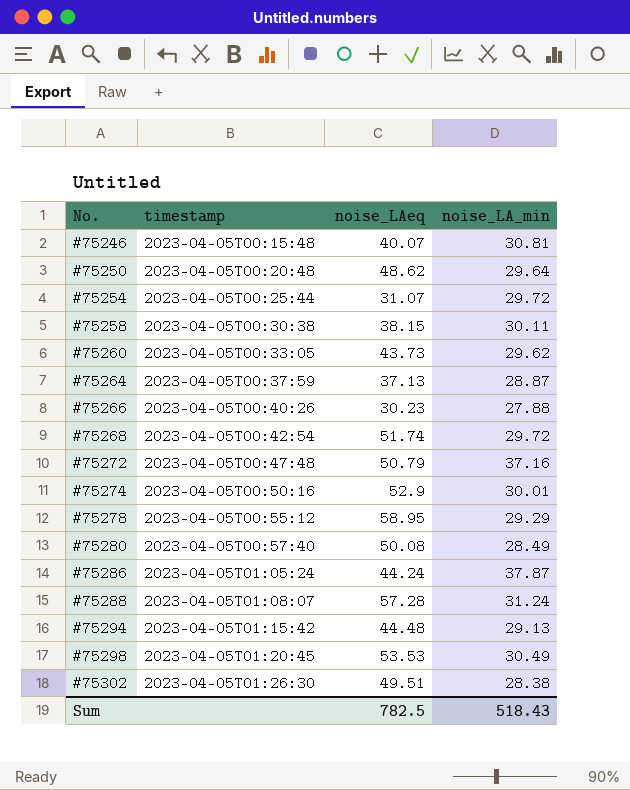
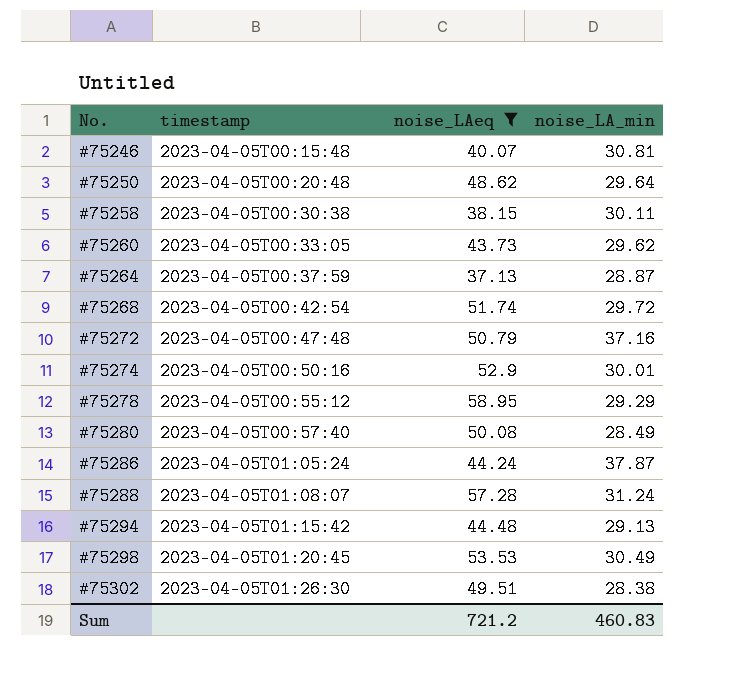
filter: none -> noise_LAeq >= 37.13
Sum | noise_LAeq: 782.5 -> 721.2
Sum | noise_LA_min: 518.43 -> 460.83

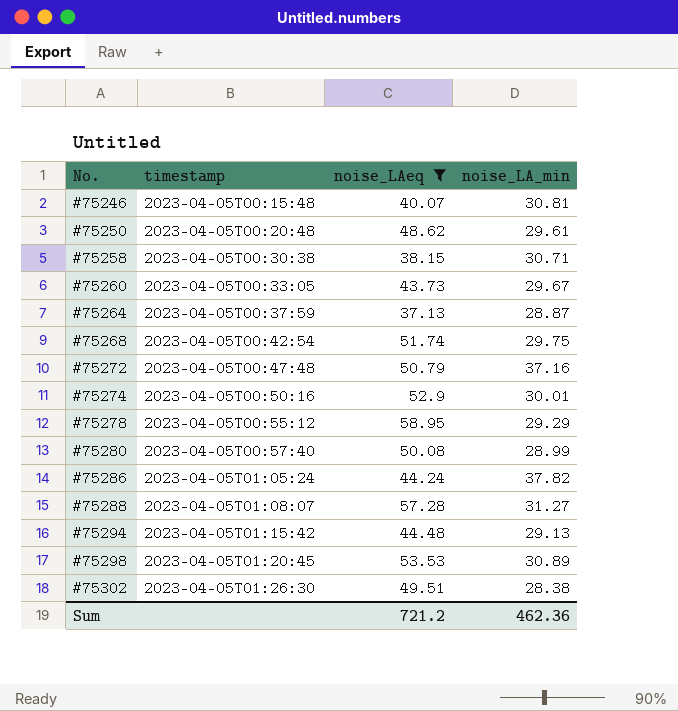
#75250 | noise_LA_min: 29.64 -> 29.61
#75258 | noise_LA_min: 30.11 -> 30.71
#75260 | noise_LA_min: 29.62 -> 29.67
#75268 | noise_LA_min: 29.72 -> 29.75
#75280 | noise_LA_min: 28.49 -> 28.99
#75286 | noise_LA_min: 37.87 -> 37.82
#75288 | noise_LA_min: 31.24 -> 31.27
#75298 | noise_LA_min: 30.49 -> 30.89
Sum | noise_LA_min: 460.83 -> 462.36

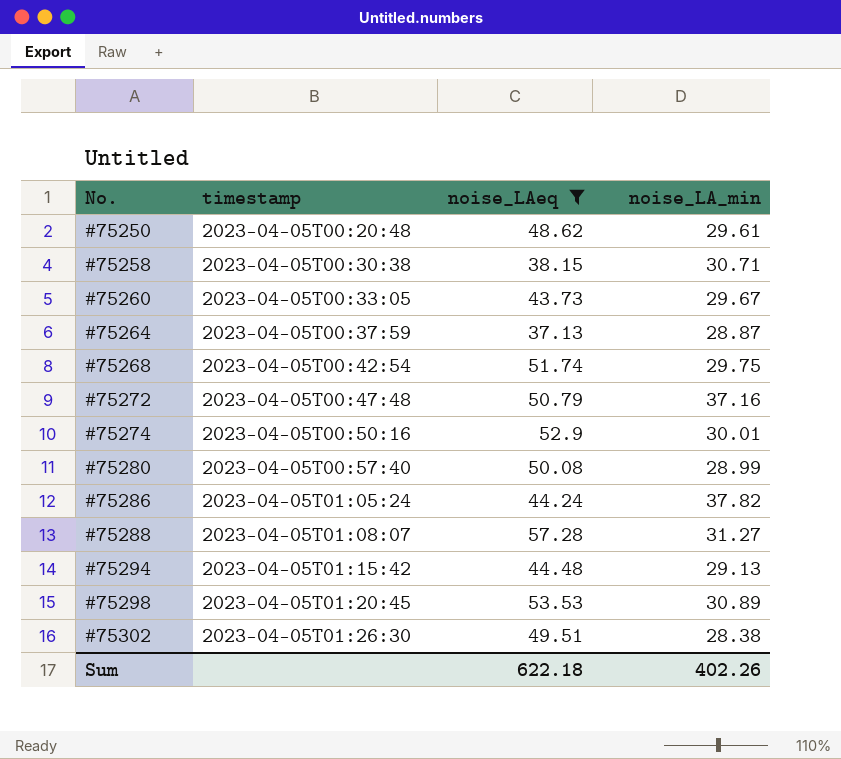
row #75246: 2023-04-05T00:15:48 | 40.07 | 30.81 -> none
row #75278: 2023-04-05T00:55:12 | 58.95 | 29.29 -> none
Sum | noise_LAeq: 721.2 -> 622.18
Sum | noise_LA_min: 462.36 -> 402.26

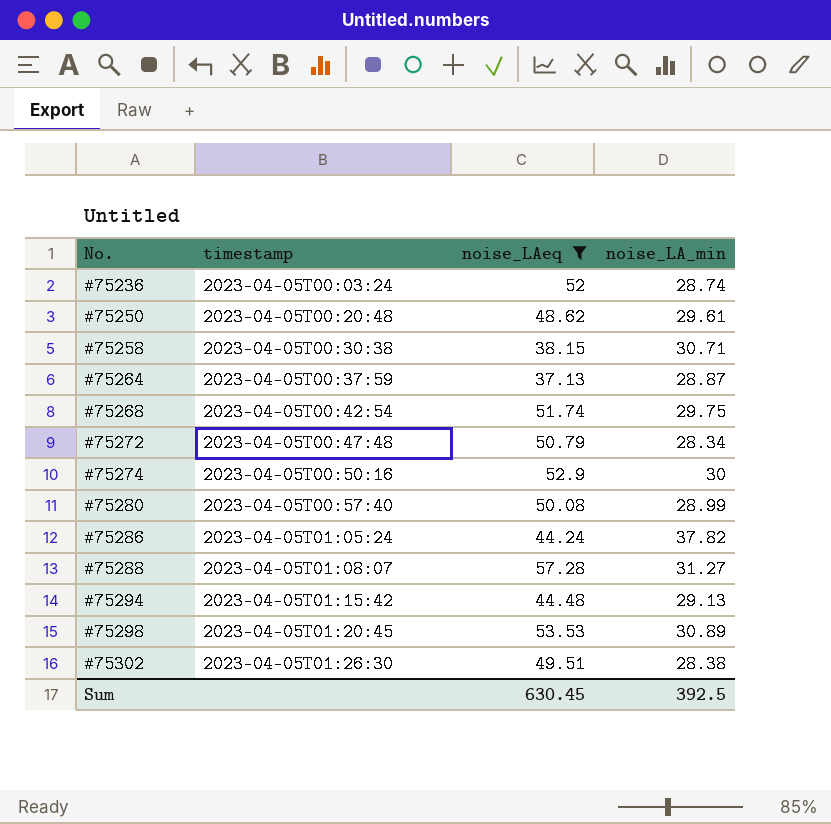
row #75260: 2023-04-05T00:33:05 | 43.73 | 29.67 -> none
row #75236: none -> 2023-04-05T00:03:24 | 52 | 28.74
#75272 | noise_LA_min: 37.16 -> 28.34
#75274 | noise_LA_min: 30.01 -> 30
Sum | noise_LAeq: 622.18 -> 630.45
Sum | noise_LA_min: 402.26 -> 392.5

